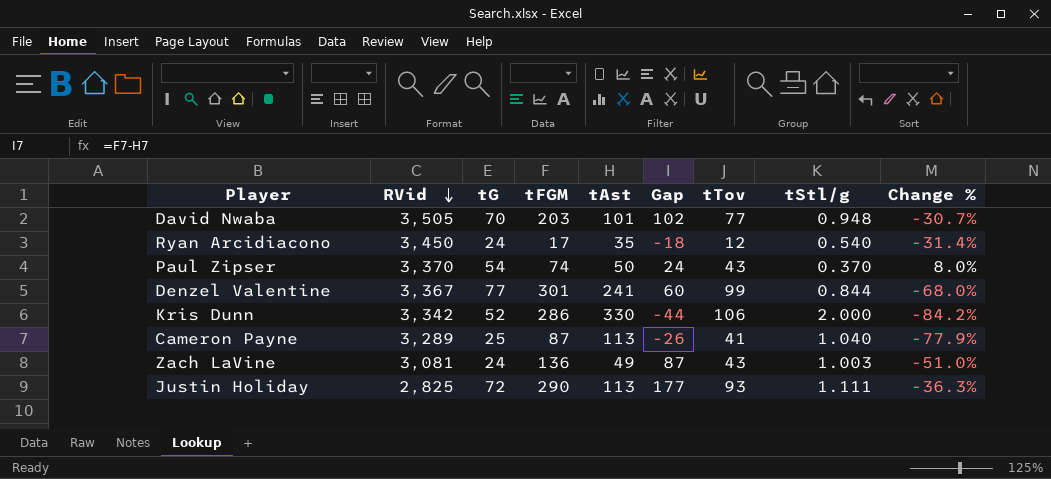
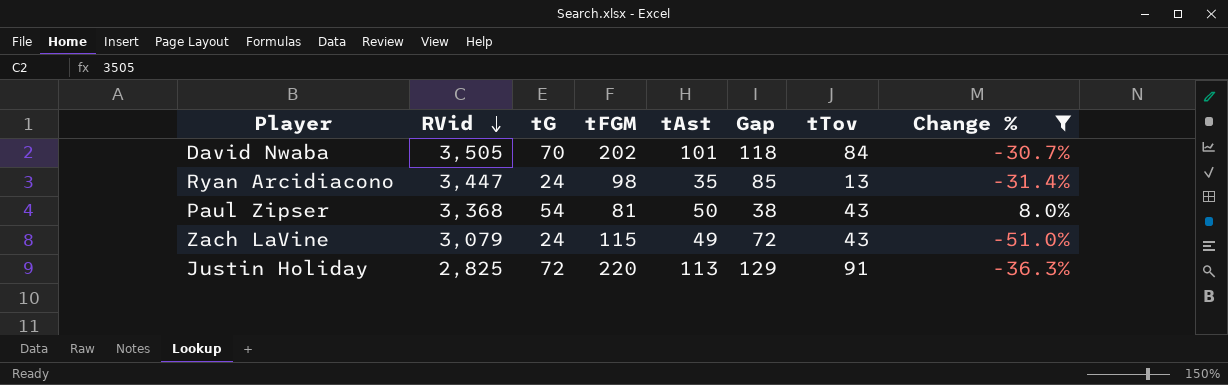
filter: none -> Change % >= -51.0%
column tStl/g | position: 8 -> none
column Gap | formula: [tFGM] - [tAst] -> [tFGM] - [tTov]
David Nwaba | tFGM: 203 -> 202
David Nwaba | tTov: 77 -> 84
Ryan Arcidiacono | RVid: 3,450 -> 3,447
Ryan Arcidiacono | tFGM: 17 -> 98
Ryan Arcidiacono | tTov: 12 -> 13
Paul Zipser | RVid: 3,370 -> 3,368
Paul Zipser | tFGM: 74 -> 81
Zach LaVine | RVid: 3,081 -> 3,079
Zach LaVine | tFGM: 136 -> 115
Justin Holiday | tFGM: 290 -> 220
Justin Holiday | tTov: 93 -> 91

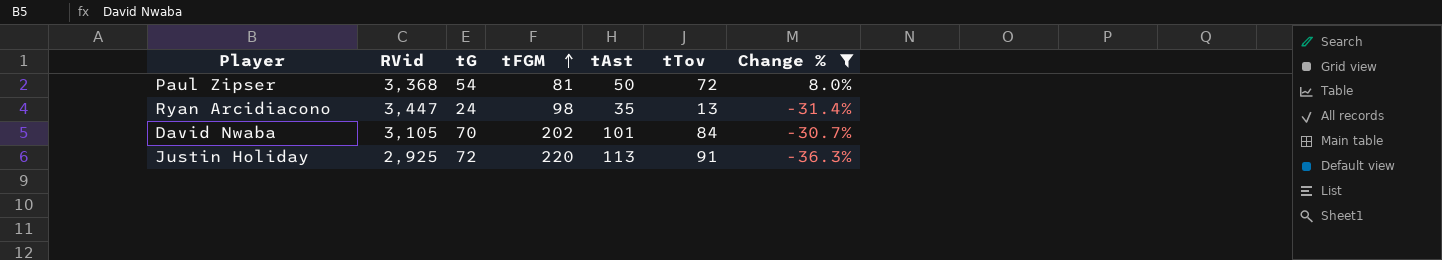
row order: RVid descending -> tFGM ascending
column Gap | formula: [tFGM] - [tTov] -> none
row Zach LaVine: 3,079 | 24 | 115 | 49 | 72 | 43 | -51.0% -> none
Paul Zipser | tTov: 43 -> 72
David Nwaba | RVid: 3,505 -> 3,105
Justin Holiday | RVid: 2,825 -> 2,925

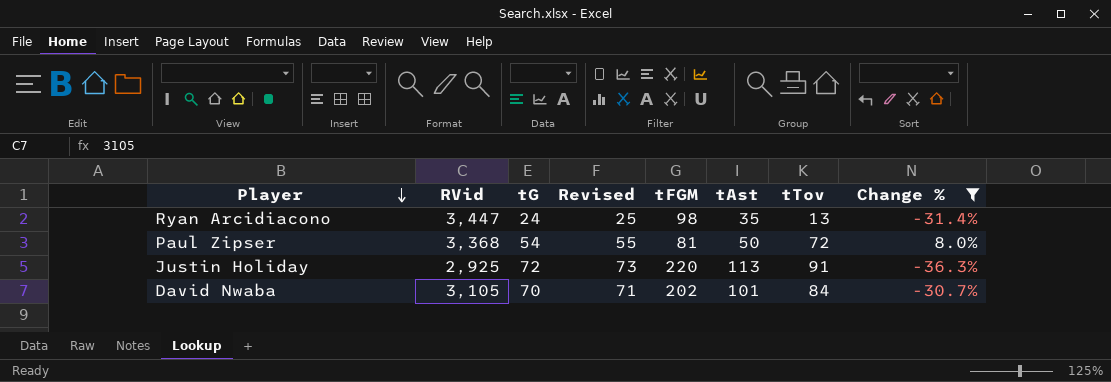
row order: tFGM ascending -> Player descending
column Revised | formula: none -> [tG] + 1

